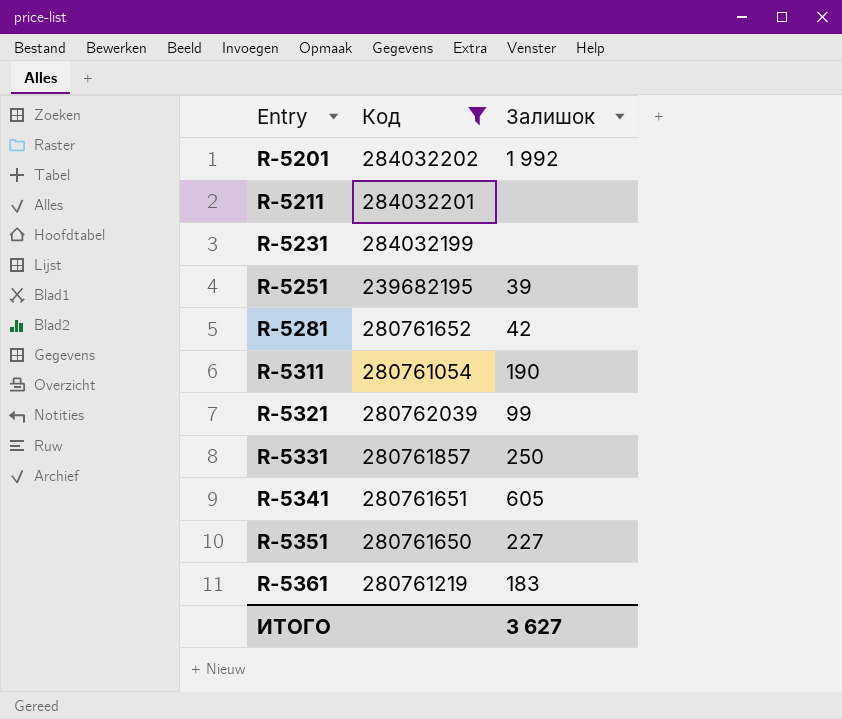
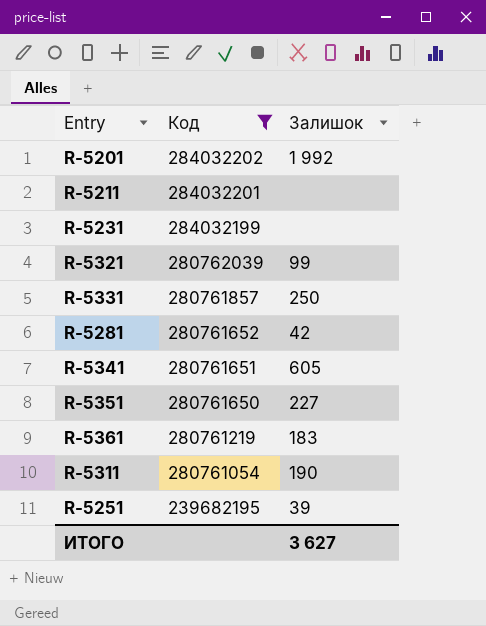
row order: Entry ascending -> Код descending

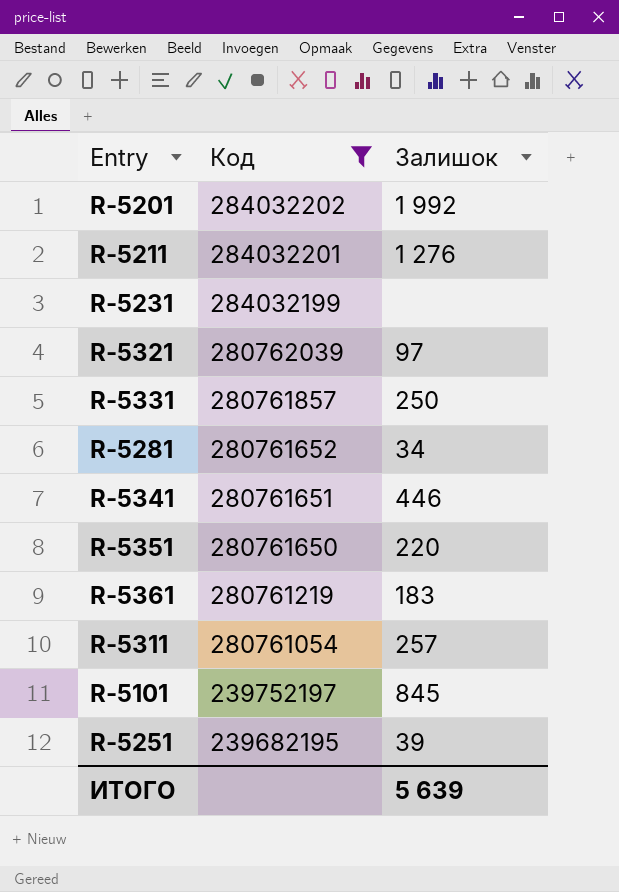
R-5211 | Залишок: none -> 1 276
R-5321 | Залишок: 99 -> 97
R-5281 | Залишок: 42 -> 34
R-5341 | Залишок: 605 -> 446
R-5351 | Залишок: 227 -> 220
R-5311 | Залишок: 190 -> 257
row R-5101: none -> 239752197 | 845
ИТОГО | Залишок: 3 627 -> 5 639

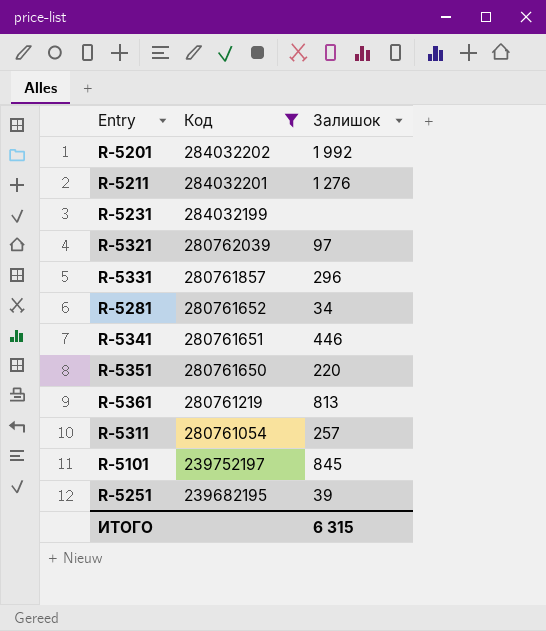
R-5331 | Залишок: 250 -> 296
R-5361 | Залишок: 183 -> 813
ИТОГО | Залишок: 5 639 -> 6 315

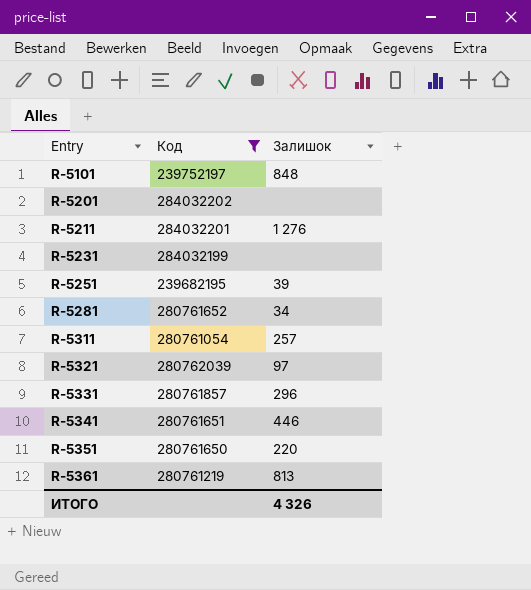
row order: Код descending -> Entry ascending
R-5101 | Залишок: 845 -> 848
R-5201 | Залишок: 1 992 -> none
ИТОГО | Залишок: 6 315 -> 4 326

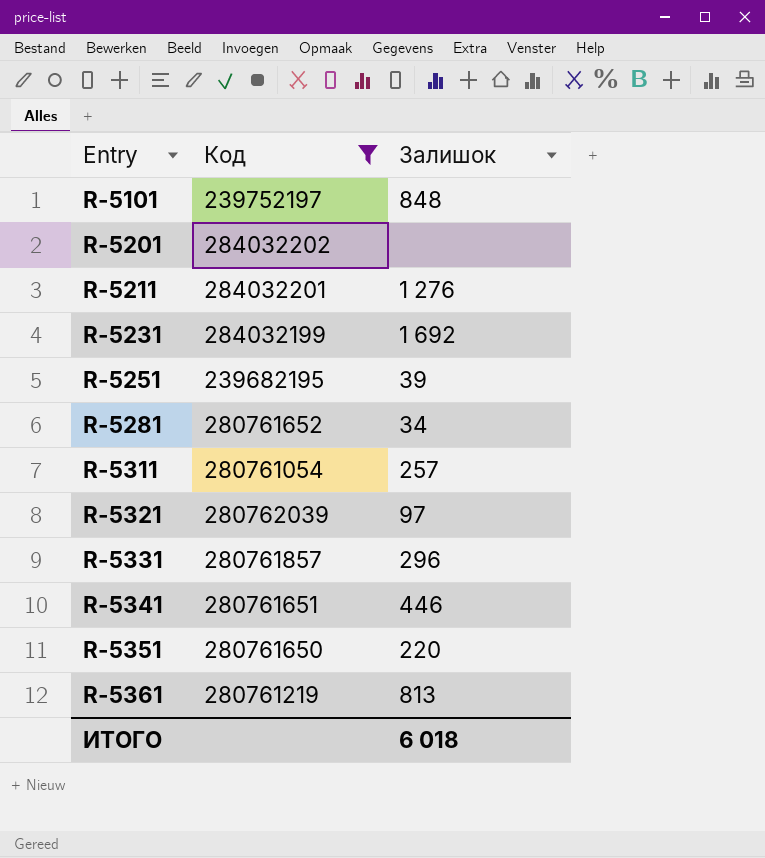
R-5231 | Залишок: none -> 1 692
ИТОГО | Залишок: 4 326 -> 6 018

